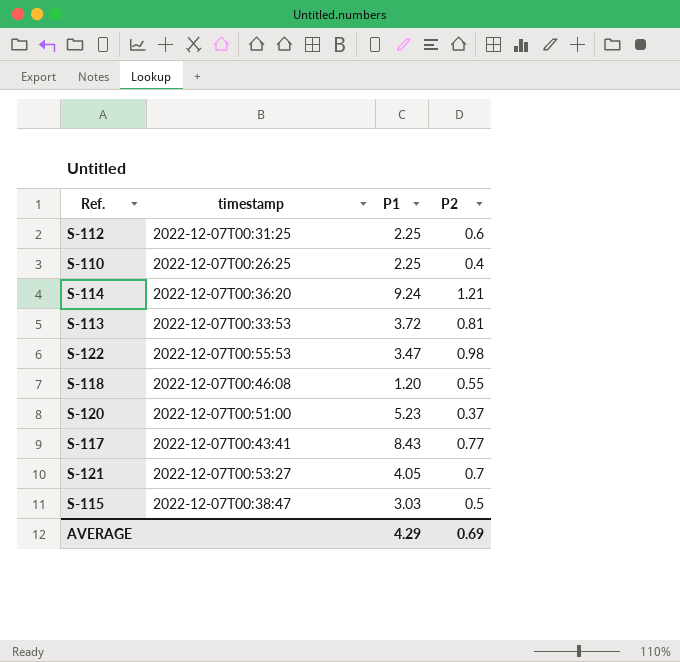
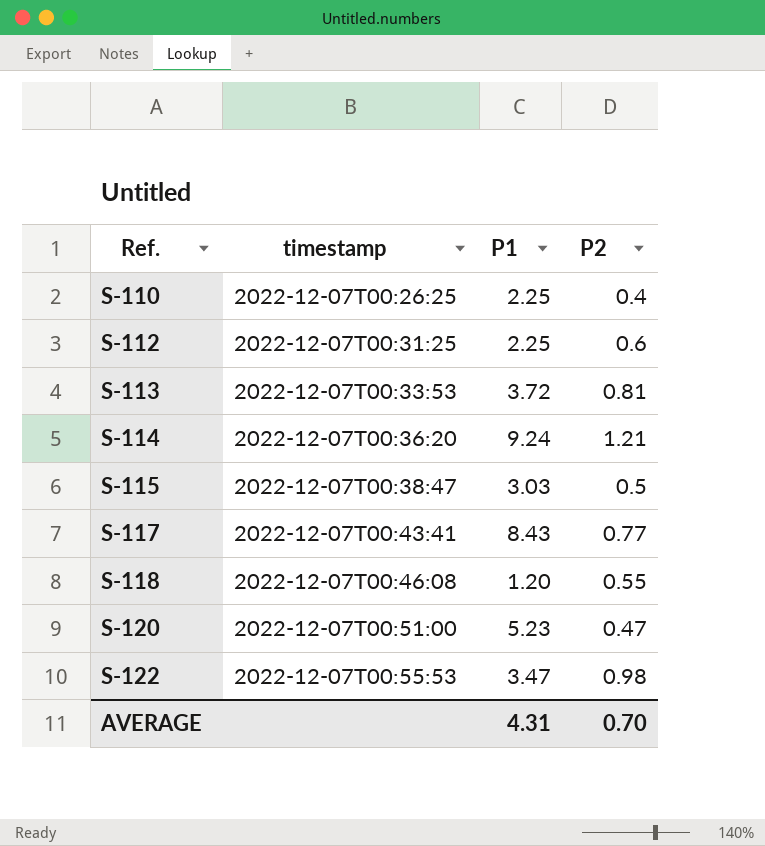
row order: none -> Ref. ascending
row S-121: 2022-12-07T00:53:27 | 4.05 | 0.7 -> none
S-120 | P2: 0.37 -> 0.47
AVERAGE | P1: 4.29 -> 4.31
AVERAGE | P2: 0.69 -> 0.70

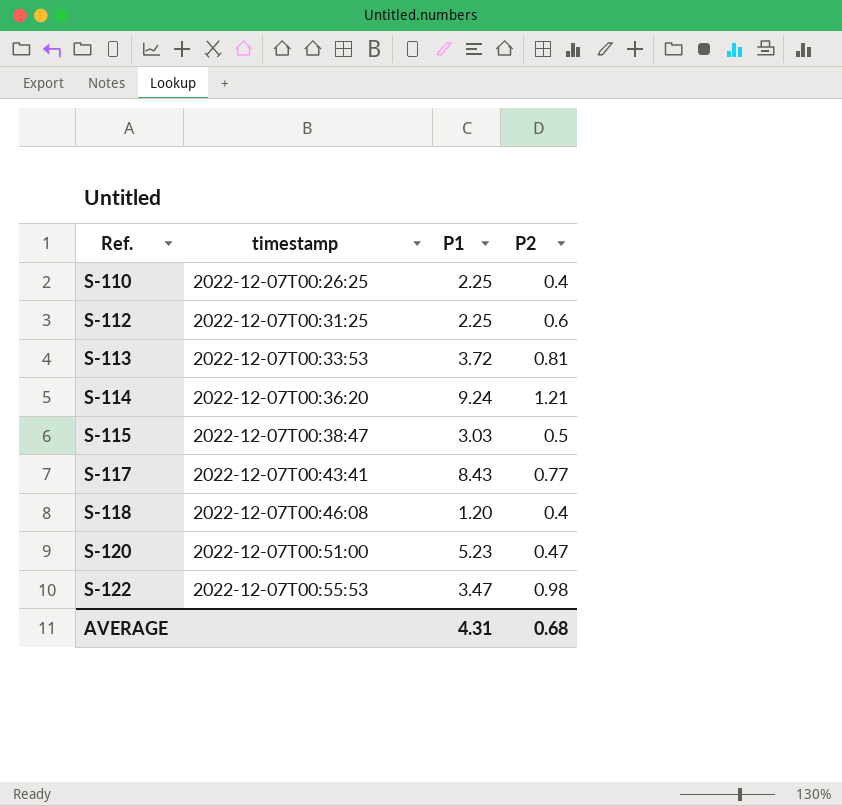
S-118 | P2: 0.55 -> 0.4
AVERAGE | P2: 0.70 -> 0.68

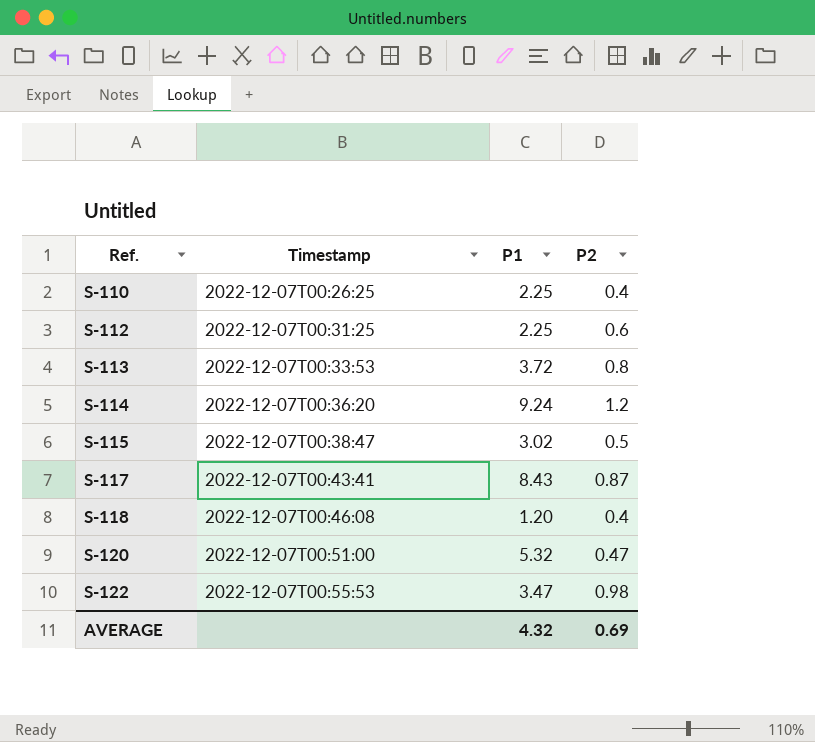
column name: timestamp -> Timestamp
S-113 | P2: 0.81 -> 0.8
S-114 | P2: 1.21 -> 1.2
S-115 | P1: 3.03 -> 3.02
S-117 | P2: 0.77 -> 0.87
S-120 | P1: 5.23 -> 5.32
AVERAGE | P1: 4.31 -> 4.32
AVERAGE | P2: 0.68 -> 0.69

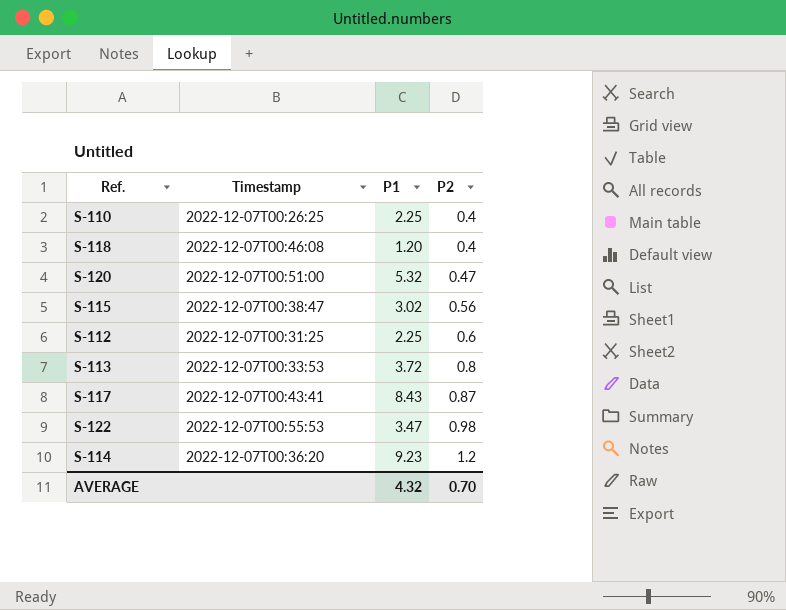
row order: Ref. ascending -> P2 ascending
S-115 | P2: 0.5 -> 0.56
S-114 | P1: 9.24 -> 9.23
AVERAGE | P2: 0.69 -> 0.70

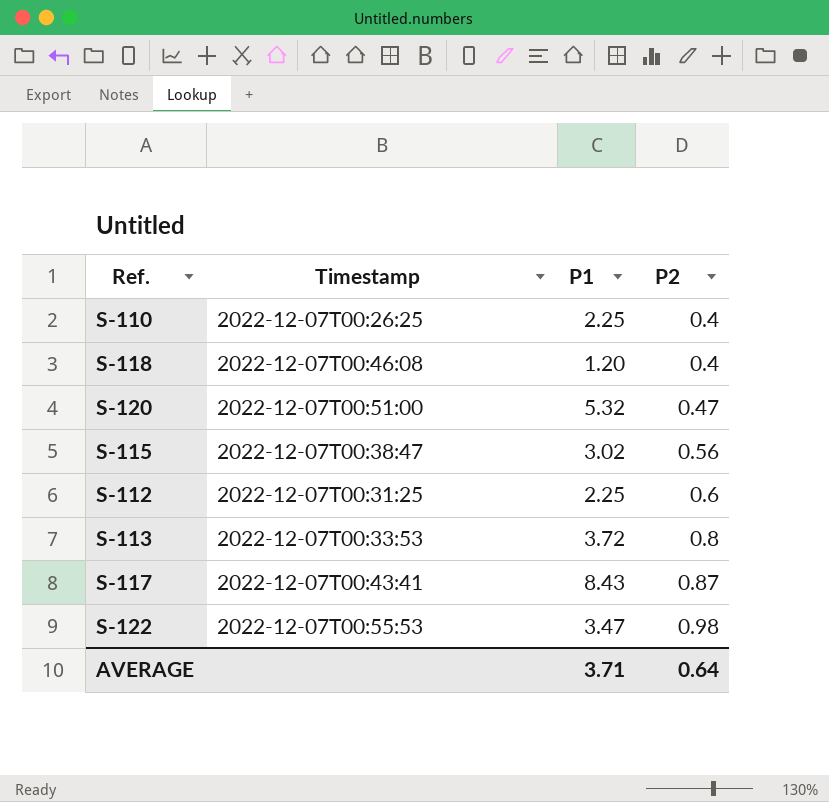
row S-114: 2022-12-07T00:36:20 | 9.23 | 1.2 -> none
AVERAGE | P1: 4.32 -> 3.71
AVERAGE | P2: 0.70 -> 0.64

